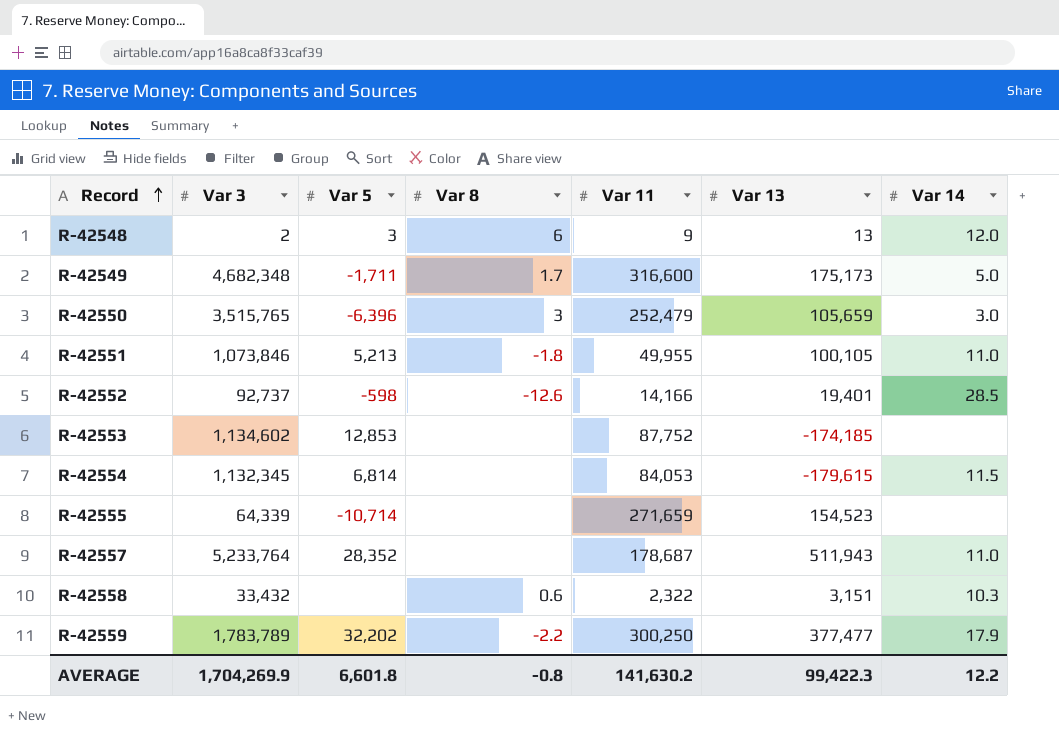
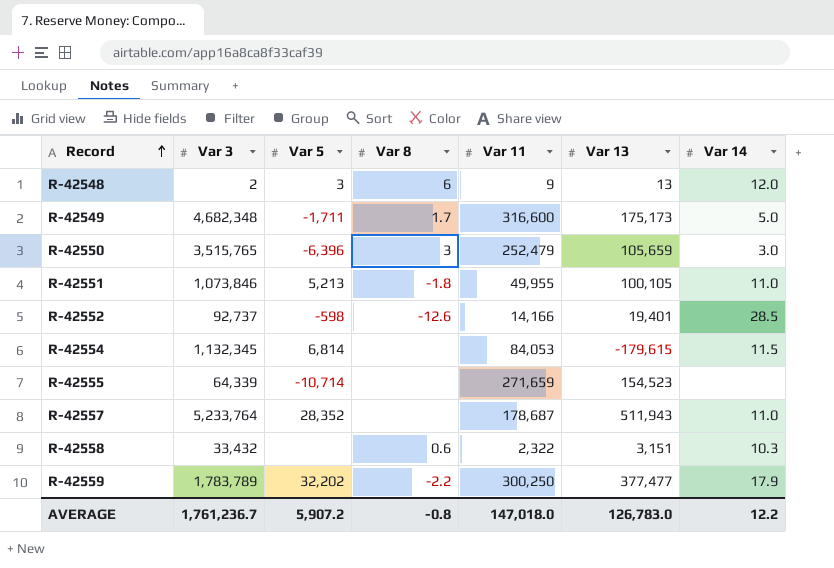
row R-42553: 1,134,602 | 12,853 | none | 87,752 | -174,185 | none -> none
AVERAGE | Var 3: 1,704,269.9 -> 1,761,236.7
AVERAGE | Var 5: 6,601.8 -> 5,907.2
AVERAGE | Var 11: 141,630.2 -> 147,018.0
AVERAGE | Var 13: 99,422.3 -> 126,783.0

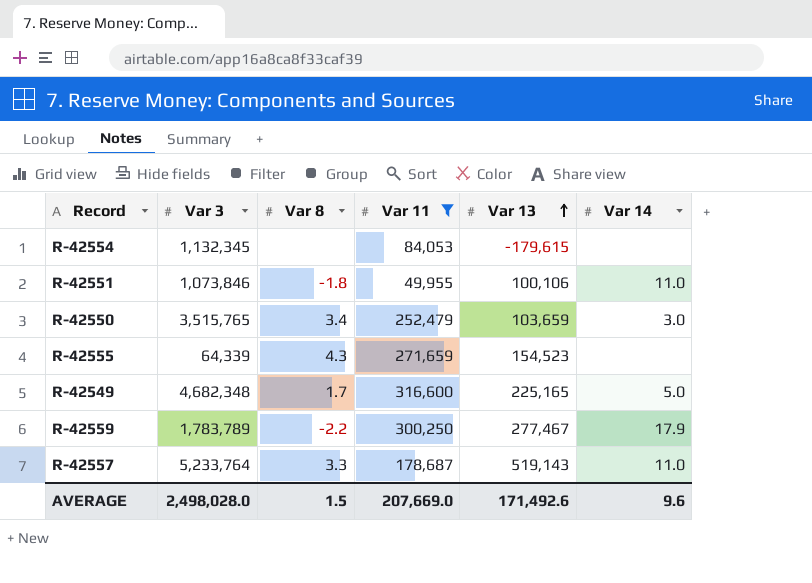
filter: none -> Var 11 >= 49,955
row order: Record ascending -> Var 13 ascending
column Var 5 | position: 3 -> none
R-42554 | Var 14: 11.5 -> none
R-42551 | Var 13: 100,105 -> 100,106
R-42550 | Var 8: 3 -> 3.4
R-42550 | Var 13: 105,659 -> 103,659
R-42555 | Var 8: none -> 4.3
R-42549 | Var 13: 175,173 -> 225,165
R-42559 | Var 13: 377,477 -> 277,467
R-42557 | Var 8: none -> 3.3
R-42557 | Var 13: 511,943 -> 519,143
AVERAGE | Var 3: 1,761,236.7 -> 2,498,028.0
AVERAGE | Var 8: -0.8 -> 1.5
AVERAGE | Var 11: 147,018.0 -> 207,669.0
AVERAGE | Var 13: 126,783.0 -> 171,492.6
AVERAGE | Var 14: 12.2 -> 9.6

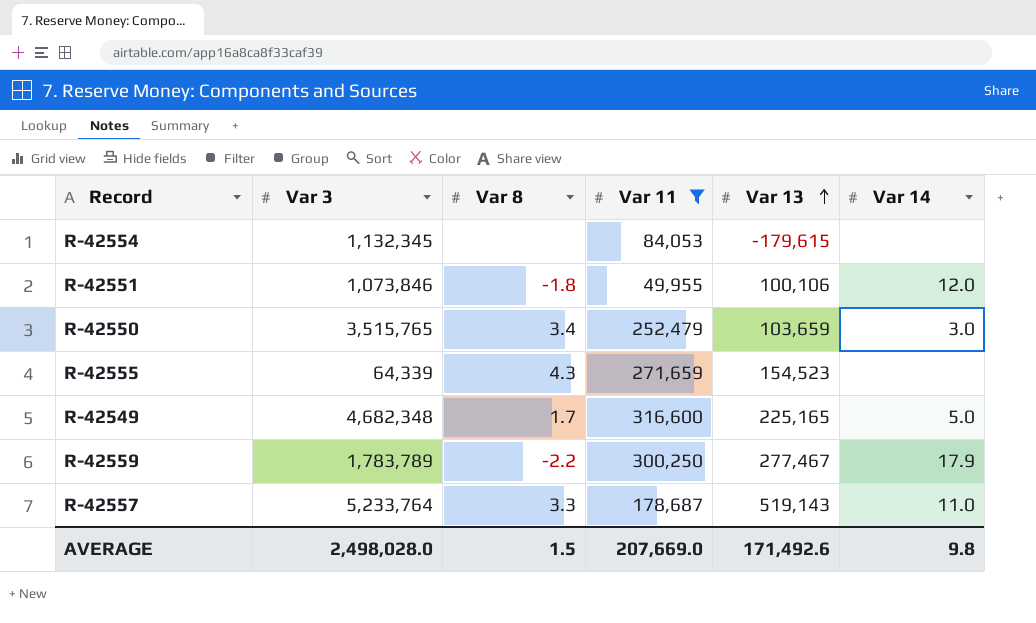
R-42551 | Var 14: 11.0 -> 12.0
AVERAGE | Var 14: 9.6 -> 9.8

